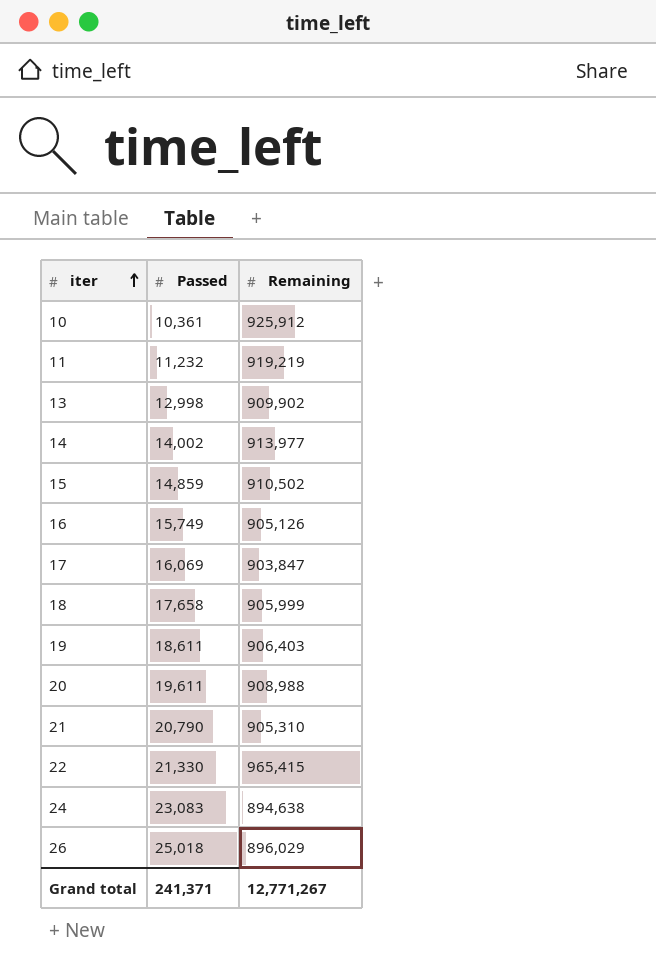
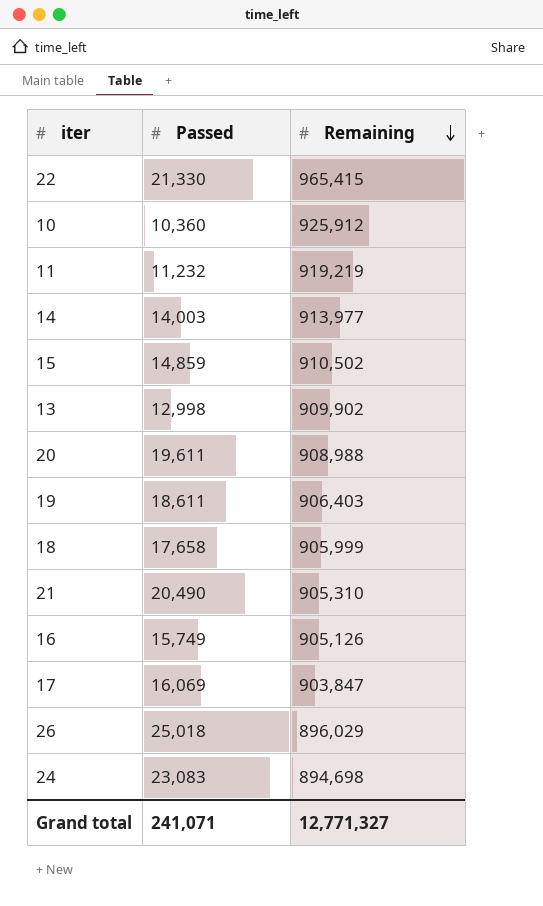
row order: iter ascending -> Remaining descending
10 | Passed: 10,361 -> 10,360
14 | Passed: 14,002 -> 14,003
21 | Passed: 20,790 -> 20,490
24 | Remaining: 894,638 -> 894,698
Grand total | Passed: 241,371 -> 241,071
Grand total | Remaining: 12,771,267 -> 12,771,327

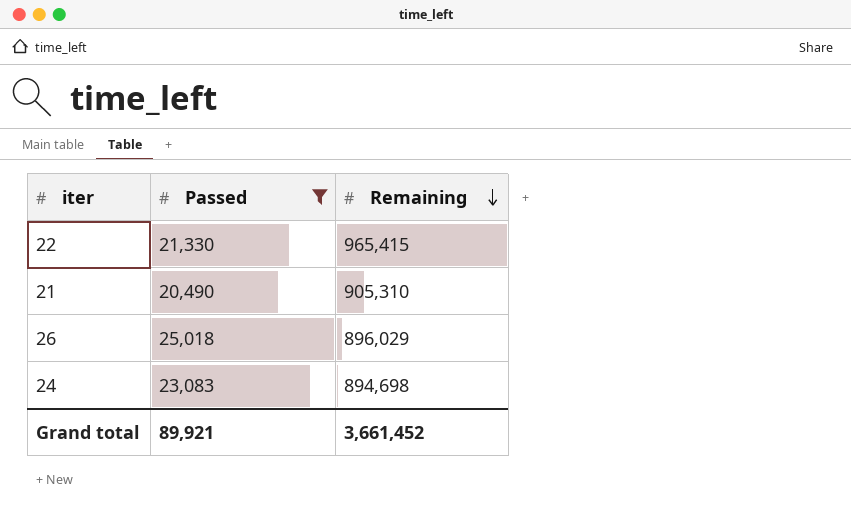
filter: none -> Passed >= 20,490
Grand total | Passed: 241,071 -> 89,921
Grand total | Remaining: 12,771,327 -> 3,661,452

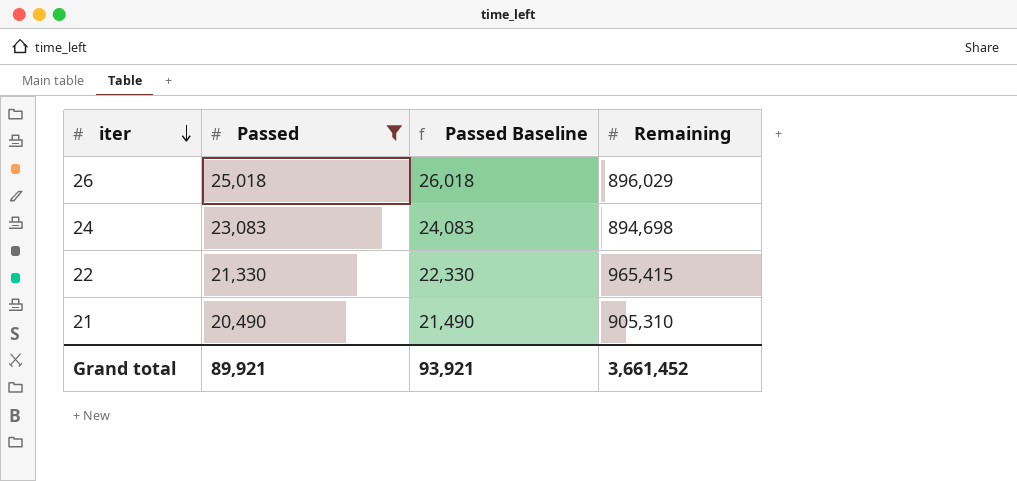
row order: Remaining descending -> iter descending
column Passed Baseline | formula: none -> [Passed] + 1000

